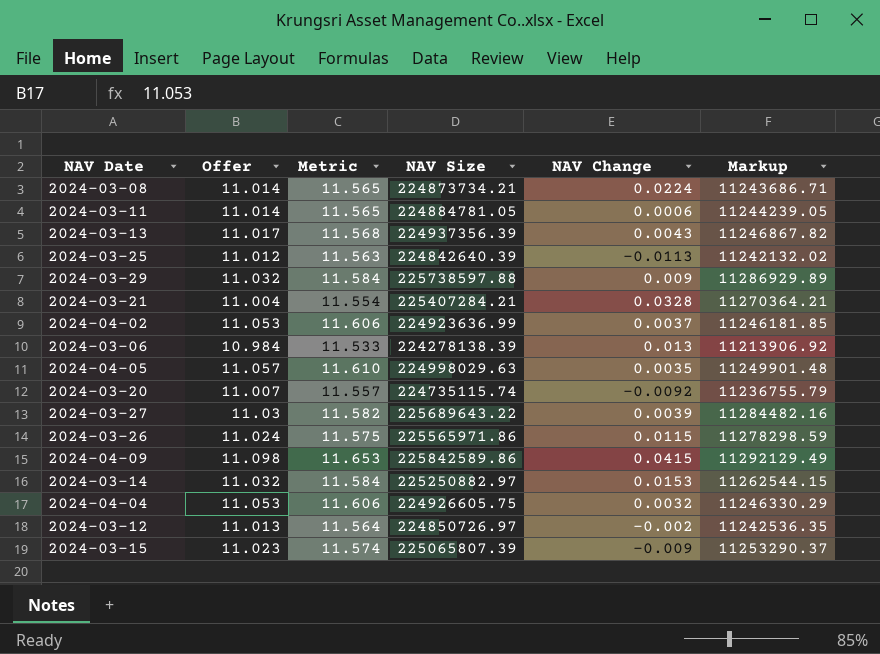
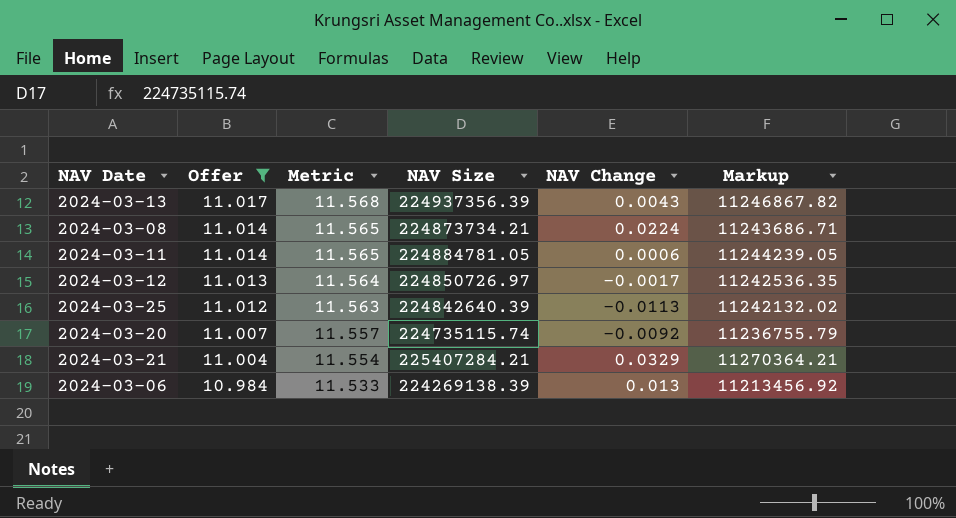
filter: none -> Offer <= 11.017
row order: none -> Offer descending
2024-03-12 | NAV Change: -0.002 -> -0.0017
2024-03-21 | NAV Change: 0.0328 -> 0.0329
2024-03-06 | NAV Size: 224278138.39 -> 224269138.39
2024-03-06 | Markup: 11213906.92 -> 11213456.92

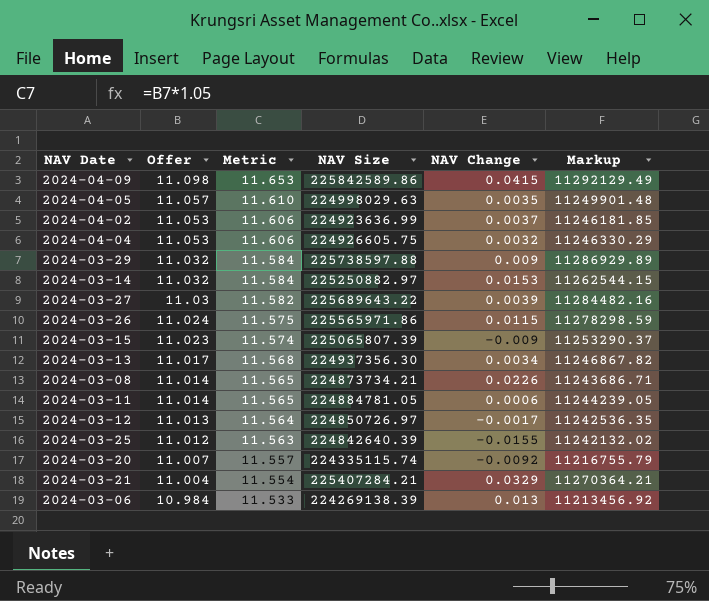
filter: Offer <= 11.017 -> none
2024-03-13 | NAV Size: 224937356.39 -> 224937356.30
2024-03-13 | NAV Change: 0.0043 -> 0.0034
2024-03-08 | NAV Change: 0.0224 -> 0.0226
2024-03-25 | NAV Change: -0.0113 -> -0.0155
2024-03-20 | NAV Size: 224735115.74 -> 224335115.74
2024-03-20 | Markup: 11236755.79 -> 11216755.79

